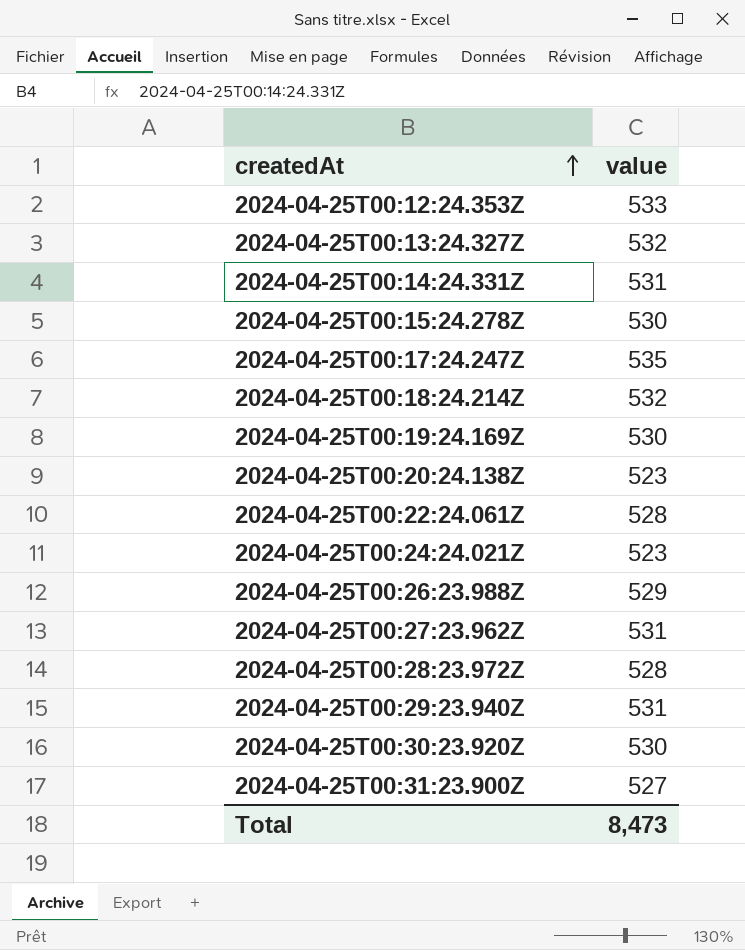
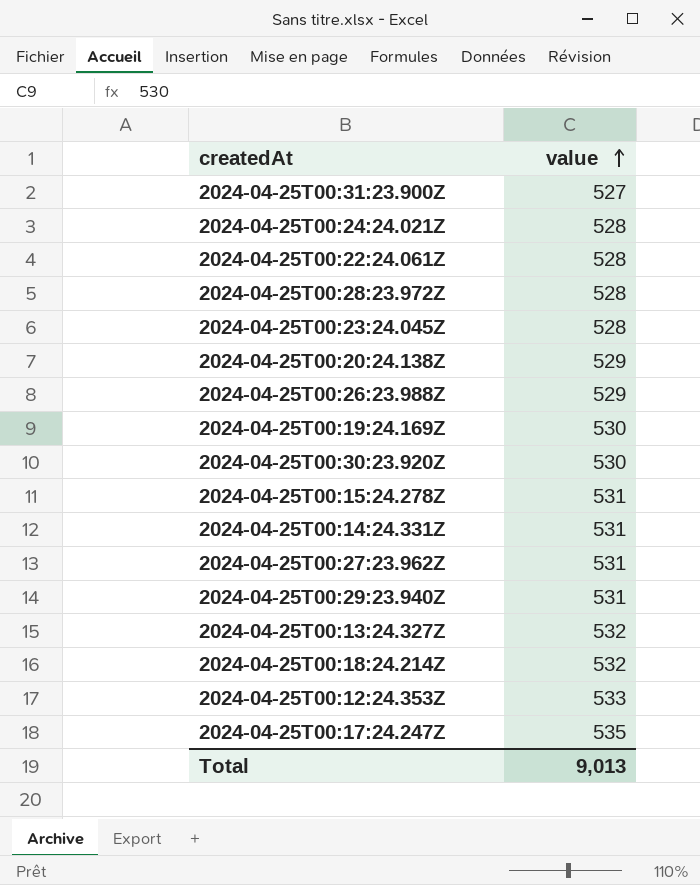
row order: createdAt ascending -> value ascending
2024-04-25T00:24:24.021Z | value: 523 -> 528
row 2024-04-25T00:23:24.045Z: none -> 528
2024-04-25T00:20:24.138Z | value: 523 -> 529
2024-04-25T00:15:24.278Z | value: 530 -> 531
Total | value: 8,473 -> 9,013

